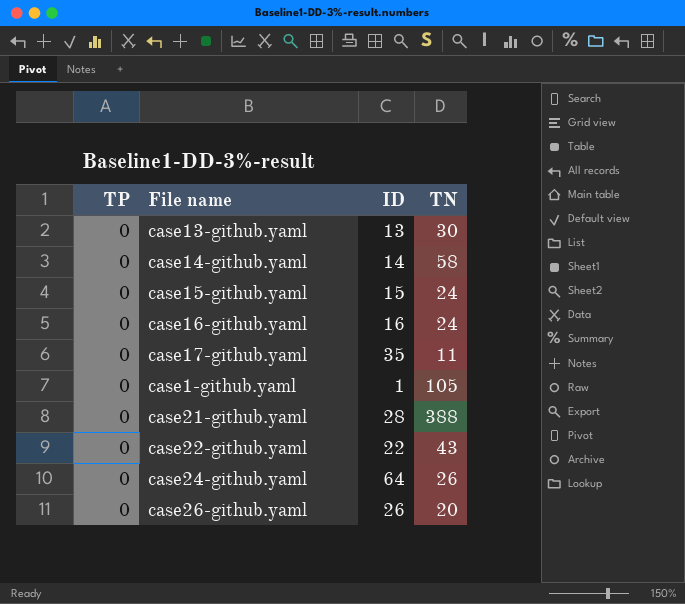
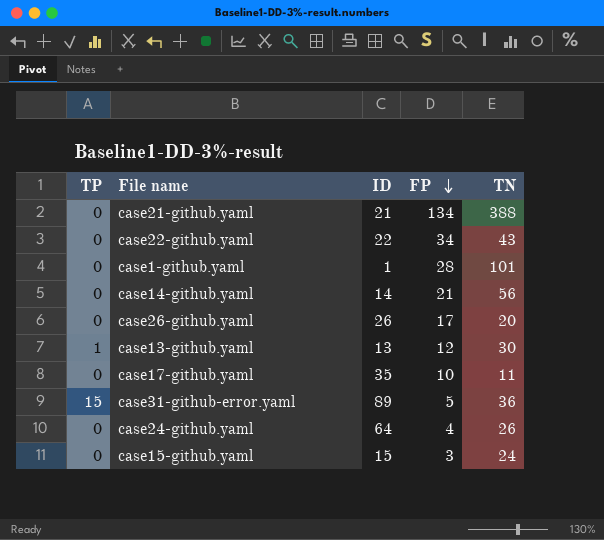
row order: none -> FP descending
column FP | position: none -> 4
row case16-github.yaml: 0 | 16 | 24 -> none
case21-github.yaml | ID: 28 -> 21
case1-github.yaml | TN: 105 -> 101
case14-github.yaml | TN: 58 -> 56
case13-github.yaml | TP: 0 -> 1
row case31-github-error.yaml: none -> 15 | 89 | 5 | 36

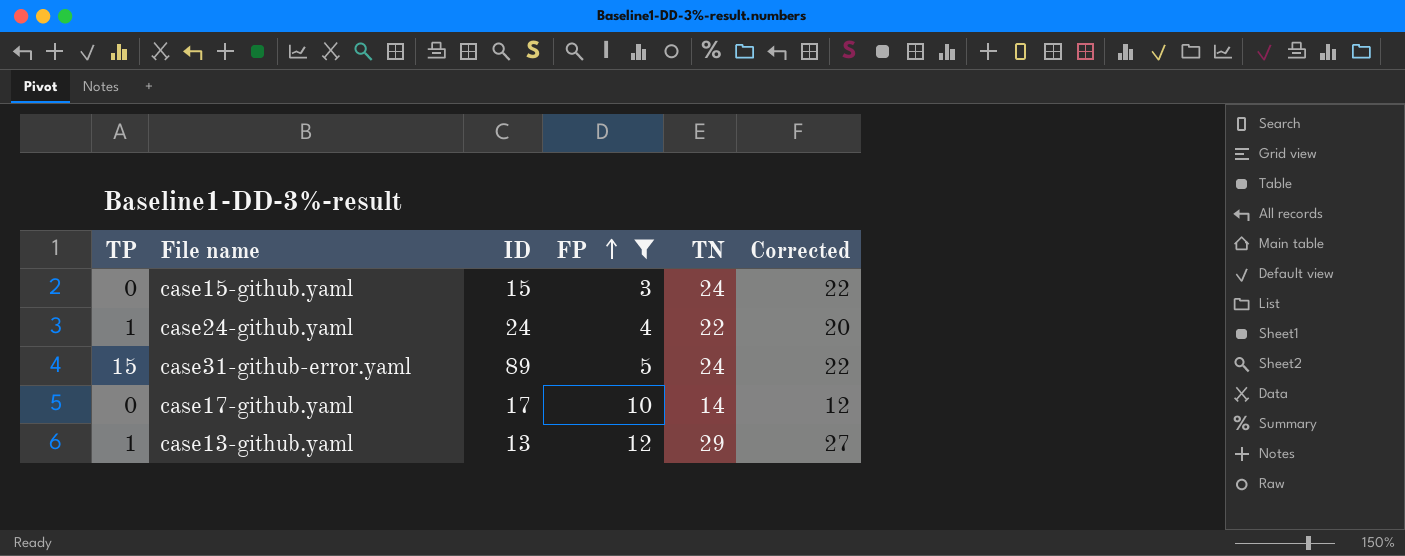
filter: none -> FP <= 12
row order: FP descending -> FP ascending
column Corrected | formula: none -> [TN] - 2
case24-github.yaml | TP: 0 -> 1
case24-github.yaml | ID: 64 -> 24
case24-github.yaml | TN: 26 -> 22
case31-github-error.yaml | TN: 36 -> 24
case17-github.yaml | ID: 35 -> 17
case17-github.yaml | TN: 11 -> 14
case13-github.yaml | TN: 30 -> 29

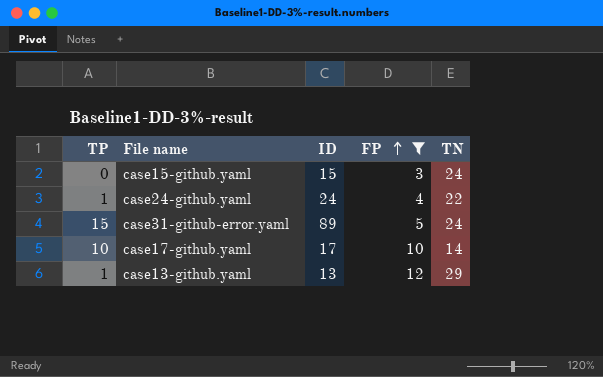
column Corrected | formula: [TN] - 2 -> none
case17-github.yaml | TP: 0 -> 10

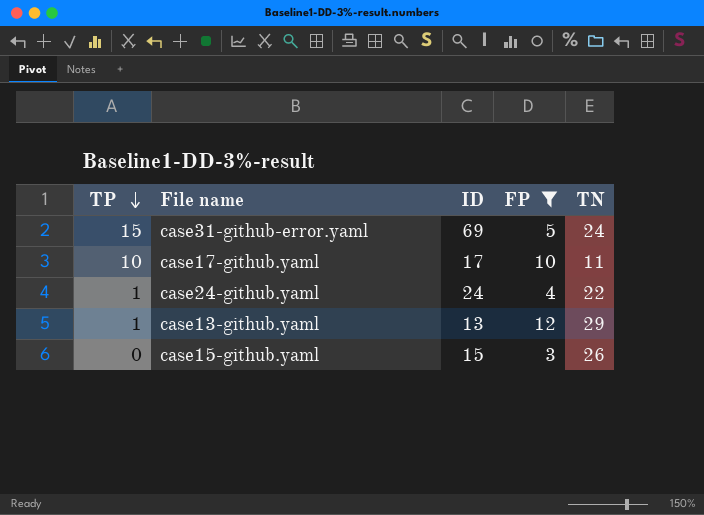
row order: FP ascending -> TP descending
case31-github-error.yaml | ID: 89 -> 69
case17-github.yaml | TN: 14 -> 11
case15-github.yaml | TN: 24 -> 26

